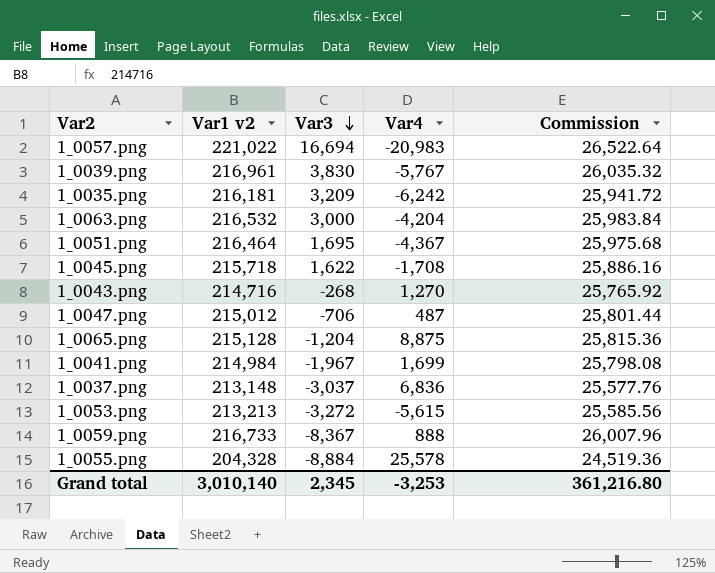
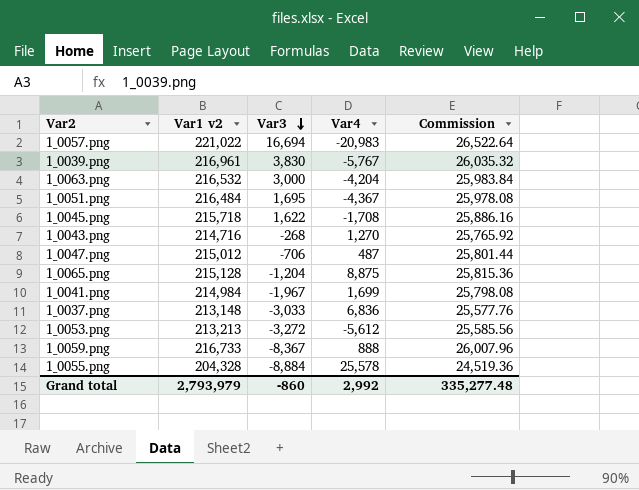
row 1_0035.png: 216,181 | 3,209 | -6,242 | 25,941.72 -> none
1_0051.png | Var1 v2: 216,464 -> 216,484
1_0051.png | Commission: 25,975.68 -> 25,978.08
1_0037.png | Var3: -3,037 -> -3,033
1_0053.png | Var4: -5,615 -> -5,612
Grand total | Var1 v2: 3,010,140 -> 2,793,979
Grand total | Var3: 2,345 -> -860
Grand total | Var4: -3,253 -> 2,992
Grand total | Commission: 361,216.80 -> 335,277.48

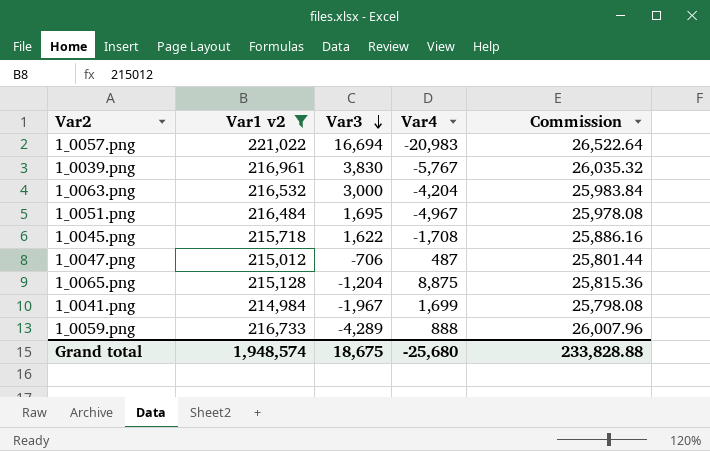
filter: none -> Var1 v2 >= 214,984
1_0051.png | Var4: -4,367 -> -4,967
1_0059.png | Var3: -8,367 -> -4,289
Grand total | Var1 v2: 2,793,979 -> 1,948,574
Grand total | Var3: -860 -> 18,675
Grand total | Var4: 2,992 -> -25,680
Grand total | Commission: 335,277.48 -> 233,828.88

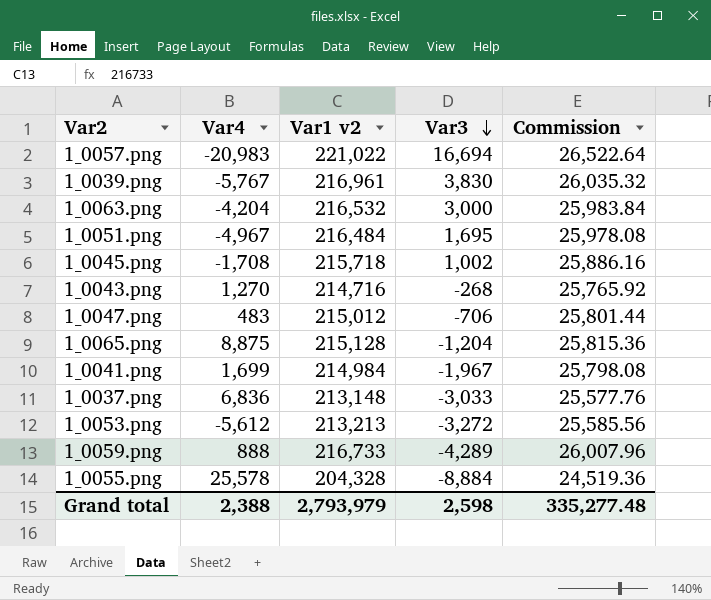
filter: Var1 v2 >= 214,984 -> none
column Var4 | position: 4 -> 2
1_0045.png | Var3: 1,622 -> 1,002
1_0047.png | Var4: 487 -> 483
Grand total | Var4: -25,680 -> 2,388
Grand total | Var1 v2: 1,948,574 -> 2,793,979
Grand total | Var3: 18,675 -> 2,598
Grand total | Commission: 233,828.88 -> 335,277.48

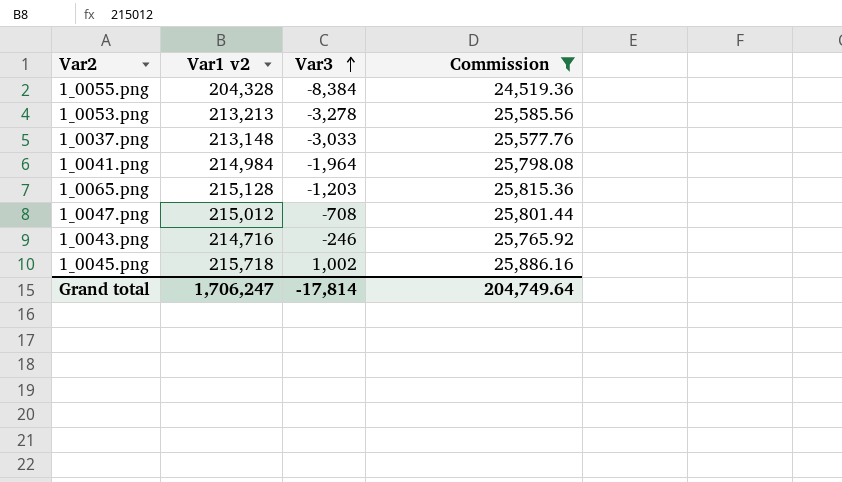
filter: none -> Commission <= 25,886.16
row order: Var3 descending -> Var3 ascending
column Var4 | position: 2 -> none
1_0055.png | Var3: -8,884 -> -8,384
1_0053.png | Var3: -3,272 -> -3,278
1_0041.png | Var3: -1,967 -> -1,964
1_0065.png | Var3: -1,204 -> -1,203
1_0047.png | Var3: -706 -> -708
1_0043.png | Var3: -268 -> -246
Grand total | Var1 v2: 2,793,979 -> 1,706,247
Grand total | Var3: 2,598 -> -17,814
Grand total | Commission: 335,277.48 -> 204,749.64

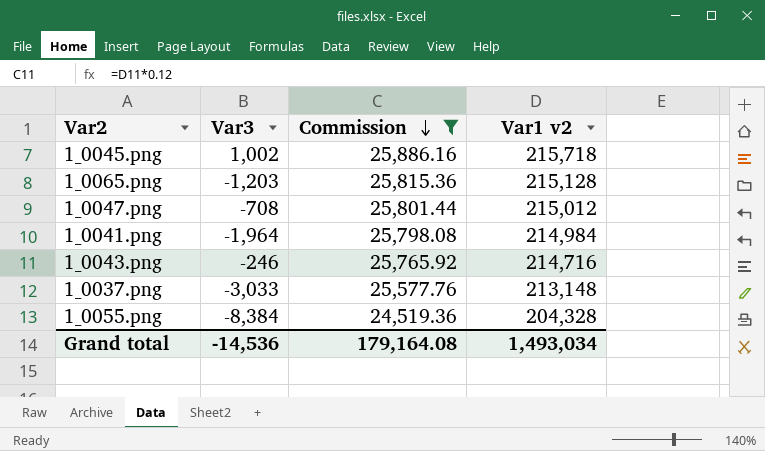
row order: Var3 ascending -> Commission descending
column Var1 v2 | position: 2 -> 4
row 1_0053.png: 213,213 | -3,278 | 25,585.56 -> none
Grand total | Var3: -17,814 -> -14,536
Grand total | Commission: 204,749.64 -> 179,164.08
Grand total | Var1 v2: 1,706,247 -> 1,493,034

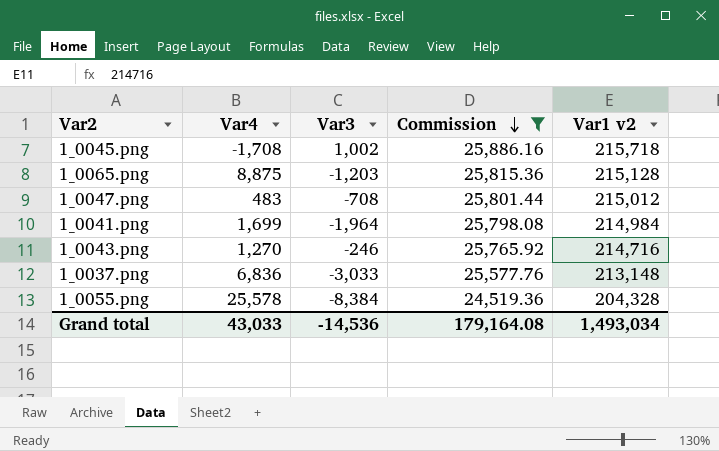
column Var4 | position: none -> 2

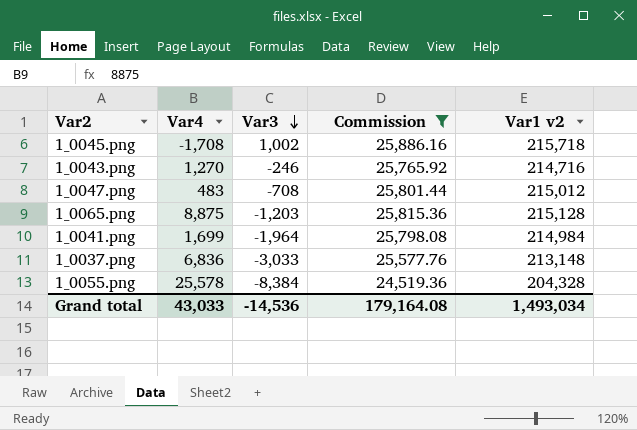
row order: Commission descending -> Var3 descending

